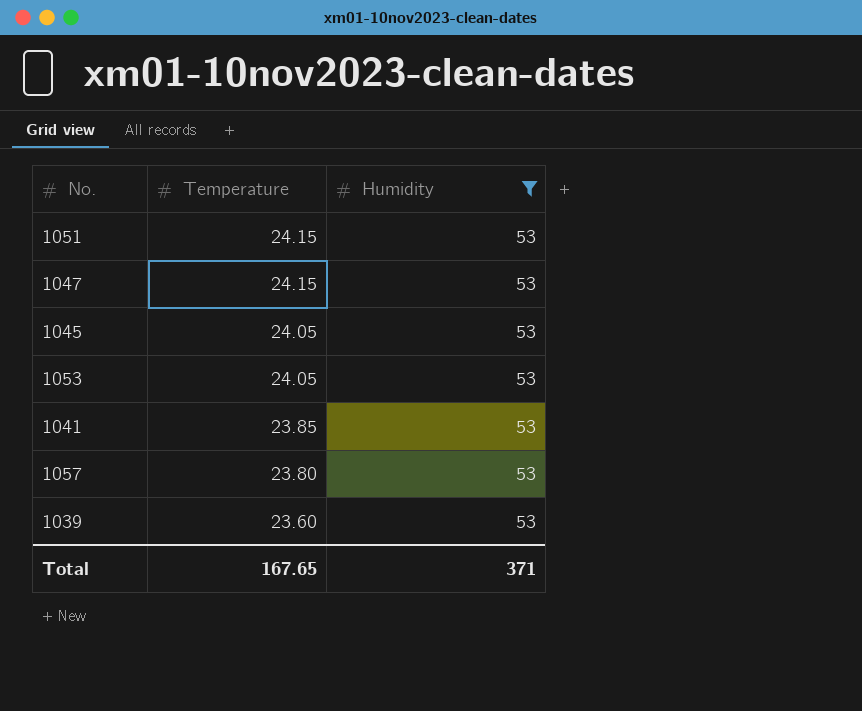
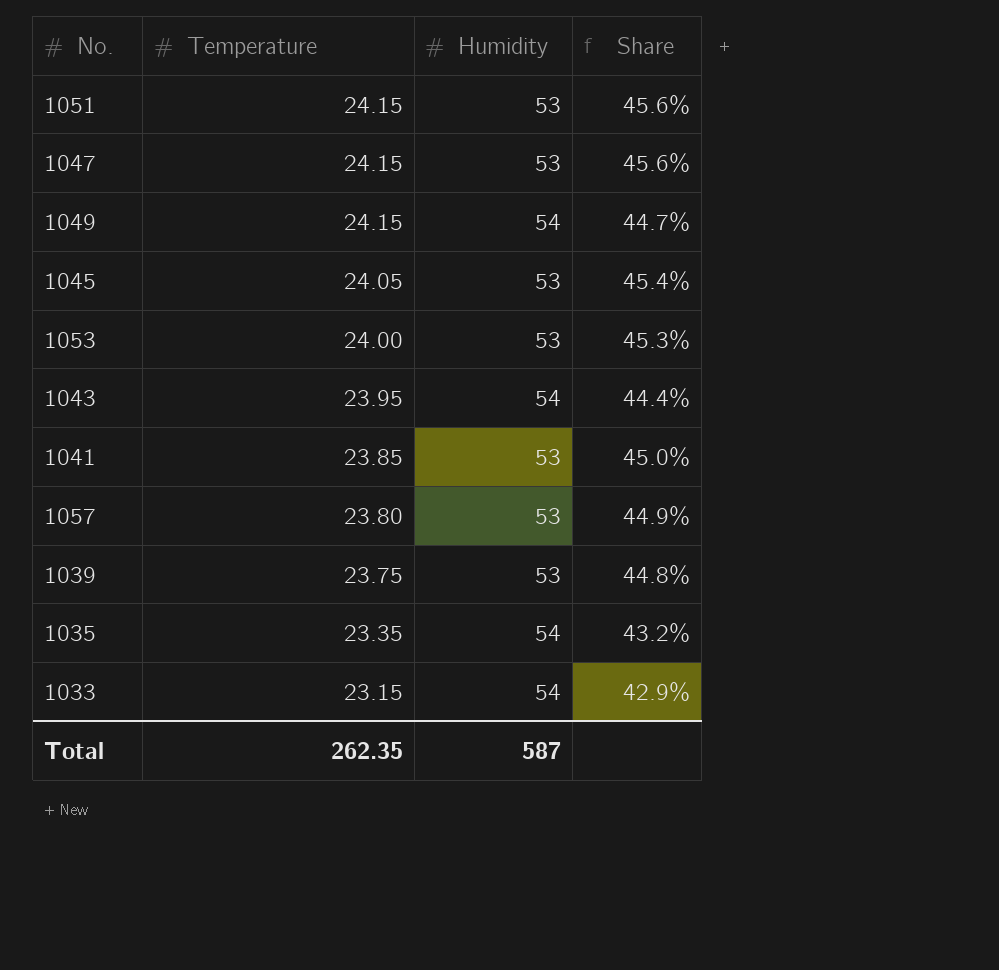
filter: Humidity = 53 -> none
column Share | formula: none -> [Temperature] / [Humidity]
1053 | Temperature: 24.05 -> 24.00
1039 | Temperature: 23.60 -> 23.75
Total | Temperature: 167.65 -> 262.35
Total | Humidity: 371 -> 587

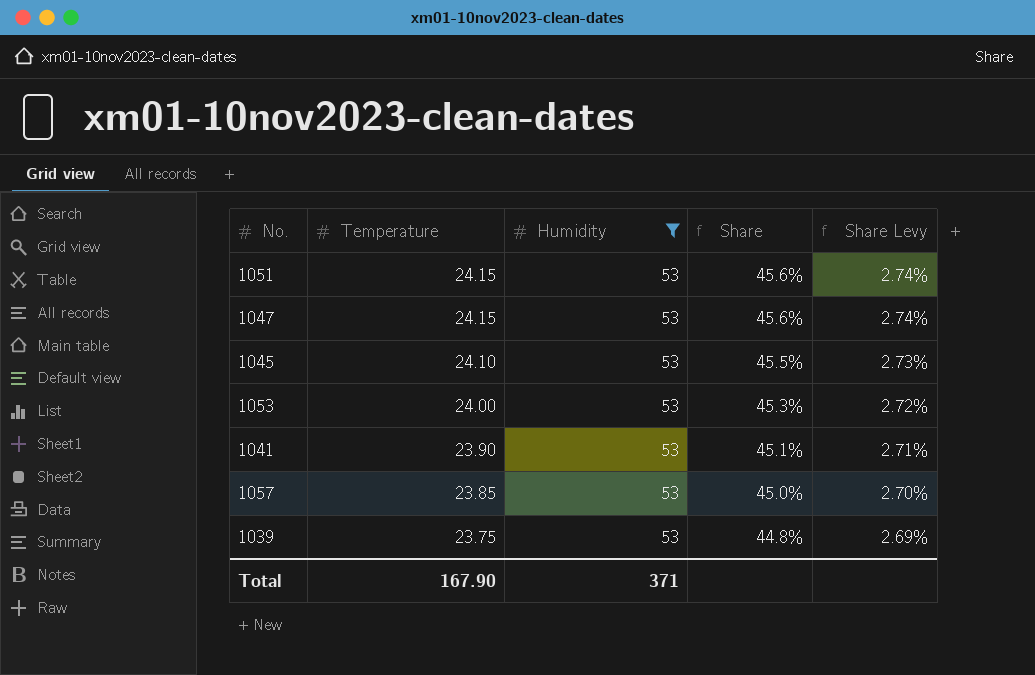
filter: none -> Humidity = 53
column Share Levy | formula: none -> [Share] * 0.06
1045 | Temperature: 24.05 -> 24.10
1045 | Share: 45.4% -> 45.5%
1041 | Temperature: 23.85 -> 23.90
1041 | Share: 45.0% -> 45.1%
1057 | Temperature: 23.80 -> 23.85
1057 | Share: 44.9% -> 45.0%
Total | Temperature: 262.35 -> 167.90
Total | Humidity: 587 -> 371

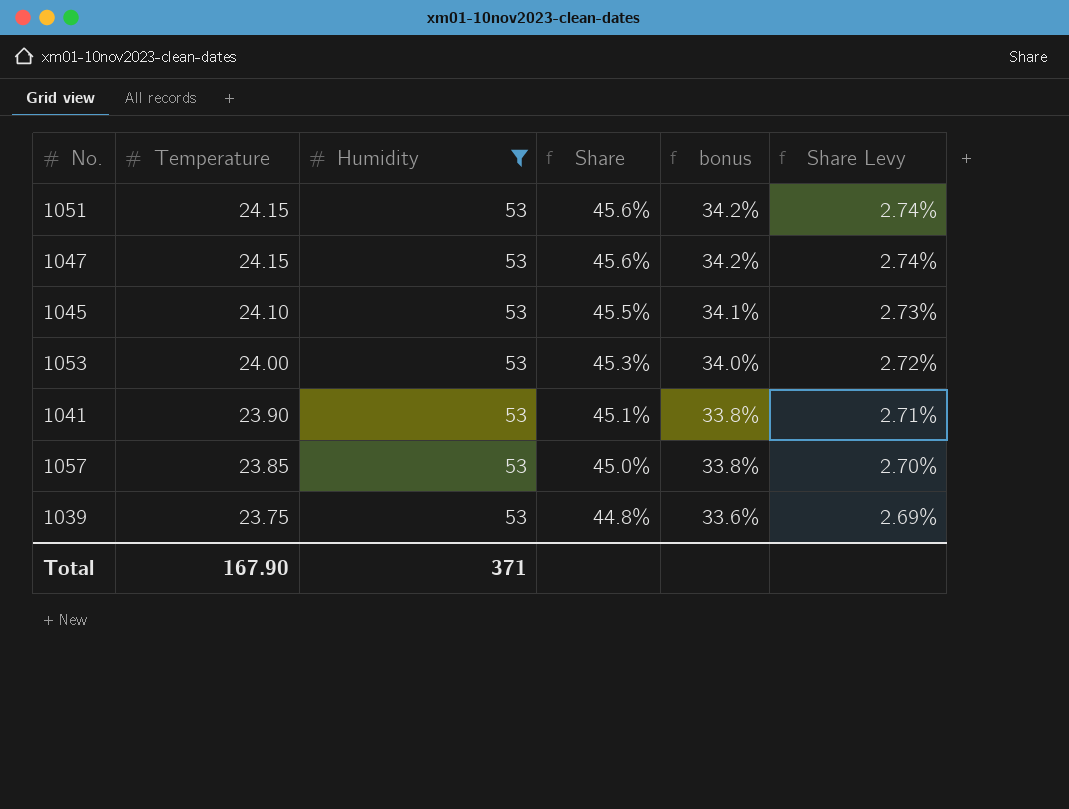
column bonus | formula: none -> [Share] * 0.75

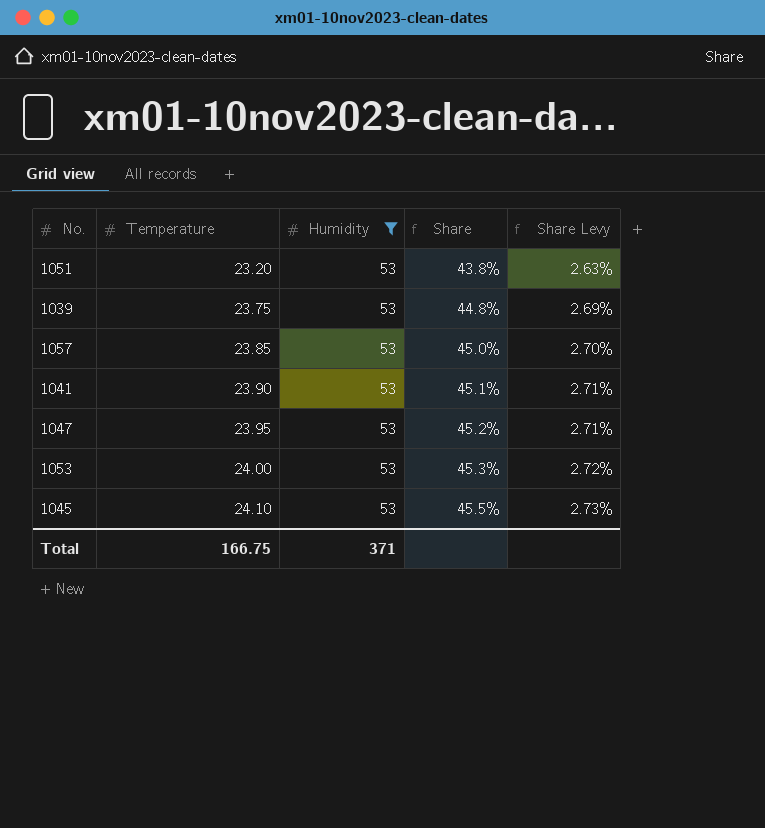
row order: Temperature descending -> Temperature ascending
column bonus | formula: [Share] * 0.75 -> none
1051 | Temperature: 24.15 -> 23.20
1051 | Share: 45.6% -> 43.8%
1051 | Share Levy: 2.74% -> 2.63%
1047 | Temperature: 24.15 -> 23.95
1047 | Share: 45.6% -> 45.2%
1047 | Share Levy: 2.74% -> 2.71%
Total | Temperature: 167.90 -> 166.75

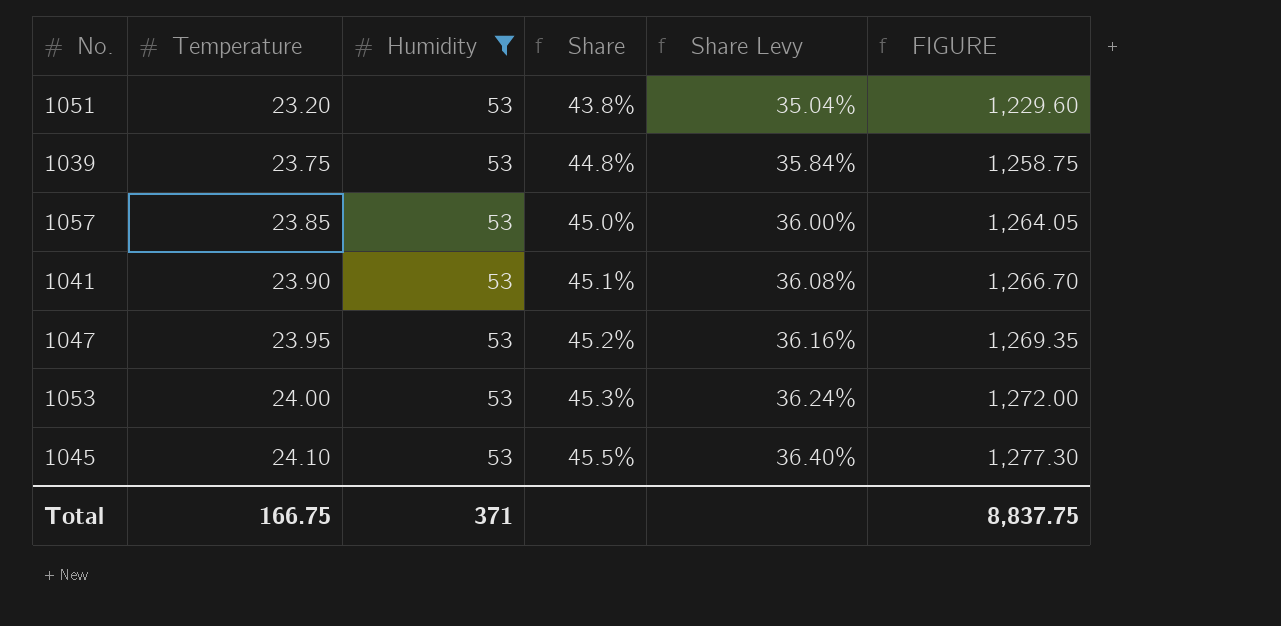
column Share Levy | formula: [Share] * 0.06 -> [Share] * 0.8
column FIGURE | formula: none -> [Temperature] * [Humidity]

